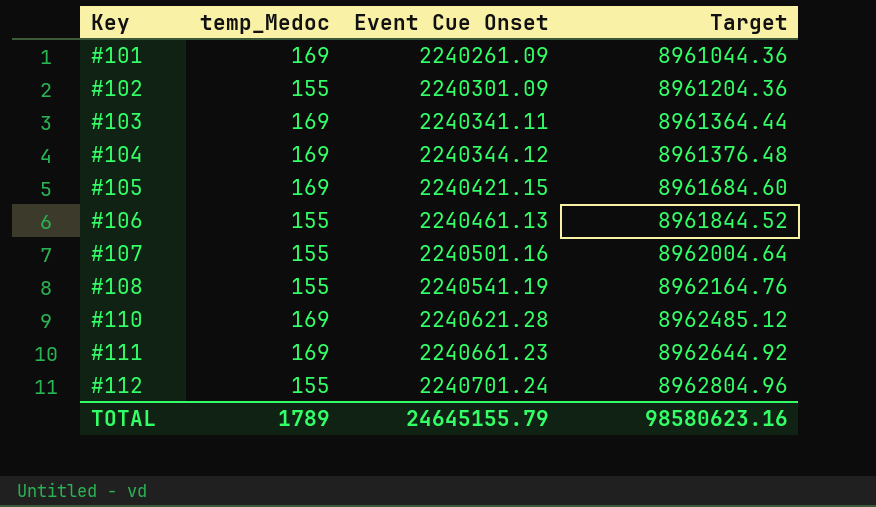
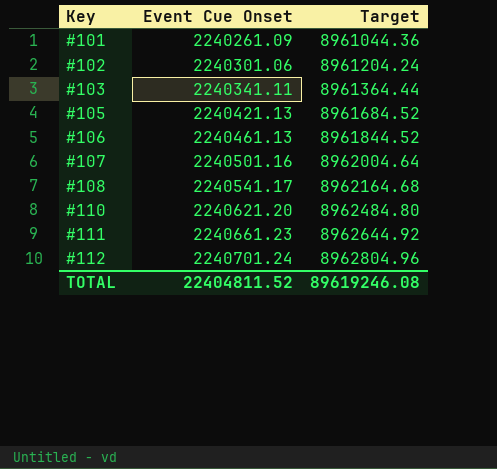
column temp_Medoc | position: 2 -> none
row #104: 169 | 2240344.12 | 8961376.48 -> none
#102 | Event Cue Onset: 2240301.09 -> 2240301.06
#102 | Target: 8961204.36 -> 8961204.24
#105 | Event Cue Onset: 2240421.15 -> 2240421.13
#105 | Target: 8961684.60 -> 8961684.52
#108 | Event Cue Onset: 2240541.19 -> 2240541.17
#108 | Target: 8962164.76 -> 8962164.68
#110 | Event Cue Onset: 2240621.28 -> 2240621.20
#110 | Target: 8962485.12 -> 8962484.80
TOTAL | Event Cue Onset: 24645155.79 -> 22404811.52
TOTAL | Target: 98580623.16 -> 89619246.08

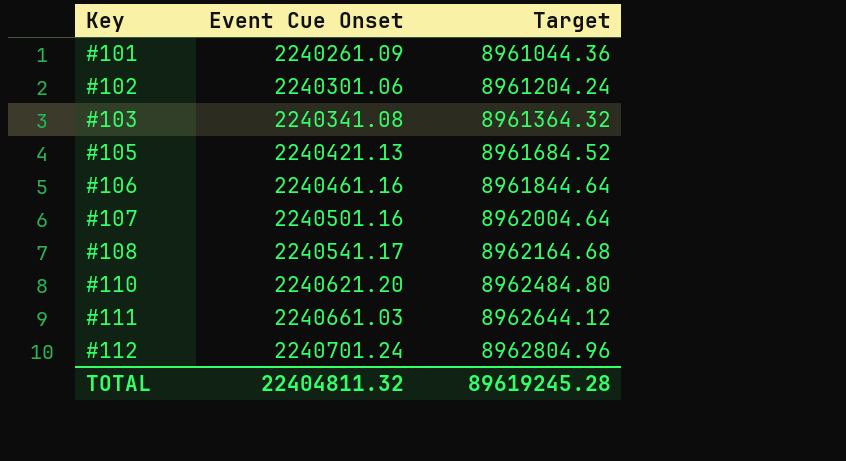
#103 | Event Cue Onset: 2240341.11 -> 2240341.08
#103 | Target: 8961364.44 -> 8961364.32
#106 | Event Cue Onset: 2240461.13 -> 2240461.16
#106 | Target: 8961844.52 -> 8961844.64
#111 | Event Cue Onset: 2240661.23 -> 2240661.03
#111 | Target: 8962644.92 -> 8962644.12
TOTAL | Event Cue Onset: 22404811.52 -> 22404811.32
TOTAL | Target: 89619246.08 -> 89619245.28

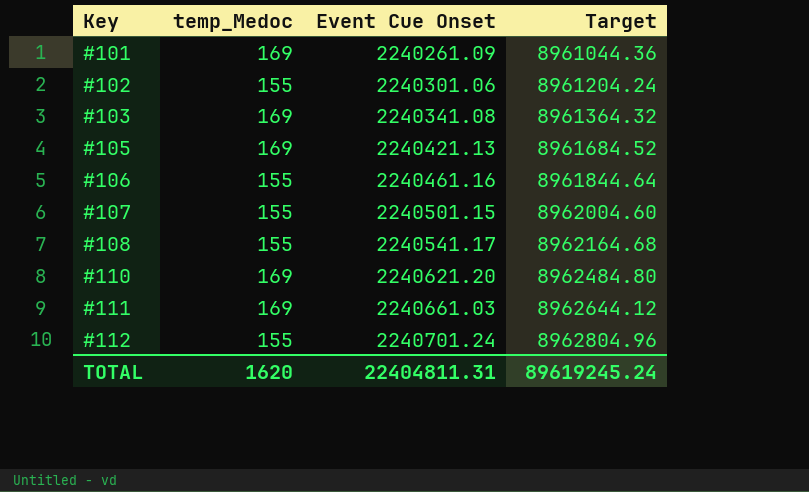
column temp_Medoc | position: none -> 2
#107 | Event Cue Onset: 2240501.16 -> 2240501.15
#107 | Target: 8962004.64 -> 8962004.60
TOTAL | Event Cue Onset: 22404811.32 -> 22404811.31
TOTAL | Target: 89619245.28 -> 89619245.24

